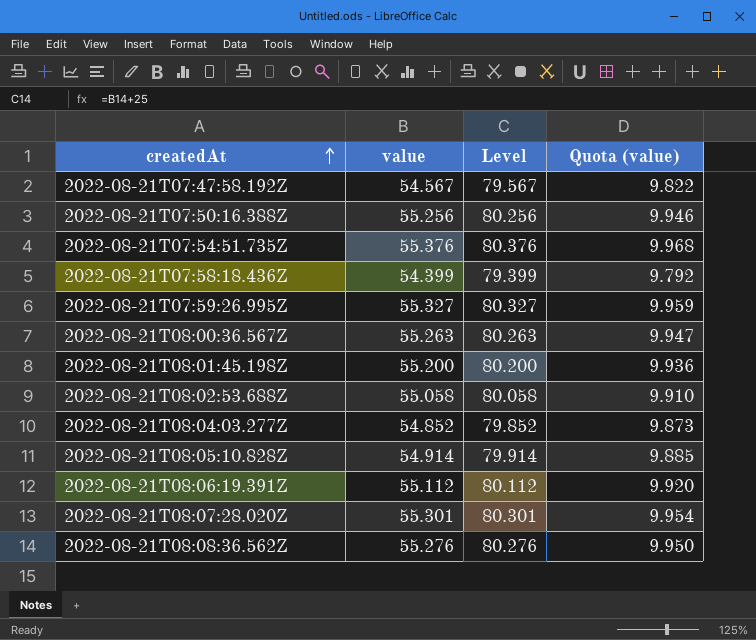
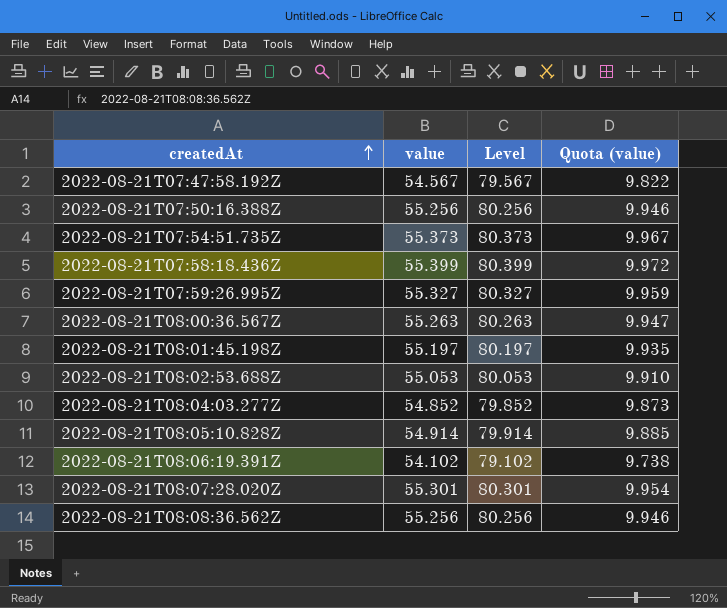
2022-08-21T07:54:51.735Z | value: 55.376 -> 55.373
2022-08-21T07:54:51.735Z | Level: 80.376 -> 80.373
2022-08-21T07:54:51.735Z | Quota (value): 9.968 -> 9.967
2022-08-21T07:58:18.436Z | value: 54.399 -> 55.399
2022-08-21T07:58:18.436Z | Level: 79.399 -> 80.399
2022-08-21T07:58:18.436Z | Quota (value): 9.792 -> 9.972
2022-08-21T08:01:45.198Z | value: 55.200 -> 55.197
2022-08-21T08:01:45.198Z | Level: 80.200 -> 80.197
2022-08-21T08:01:45.198Z | Quota (value): 9.936 -> 9.935
2022-08-21T08:02:53.688Z | value: 55.058 -> 55.053
2022-08-21T08:02:53.688Z | Level: 80.058 -> 80.053
2022-08-21T08:06:19.391Z | value: 55.112 -> 54.102
2022-08-21T08:06:19.391Z | Level: 80.112 -> 79.102
2022-08-21T08:06:19.391Z | Quota (value): 9.920 -> 9.738
2022-08-21T08:08:36.562Z | value: 55.276 -> 55.256
2022-08-21T08:08:36.562Z | Level: 80.276 -> 80.256
2022-08-21T08:08:36.562Z | Quota (value): 9.950 -> 9.946

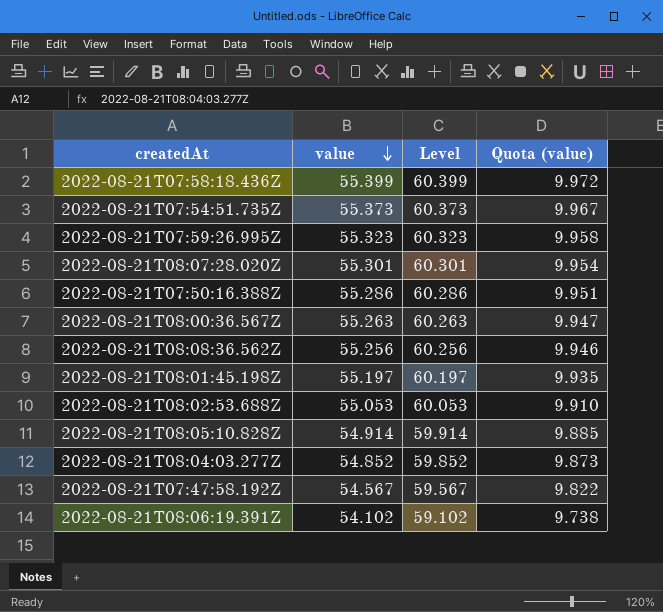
row order: createdAt ascending -> value descending
column Level | formula: [value] + 25 -> [value] + 5
2022-08-21T07:59:26.995Z | value: 55.327 -> 55.323
2022-08-21T07:59:26.995Z | Quota (value): 9.959 -> 9.958
2022-08-21T07:50:16.388Z | value: 55.256 -> 55.286
2022-08-21T07:50:16.388Z | Quota (value): 9.946 -> 9.951

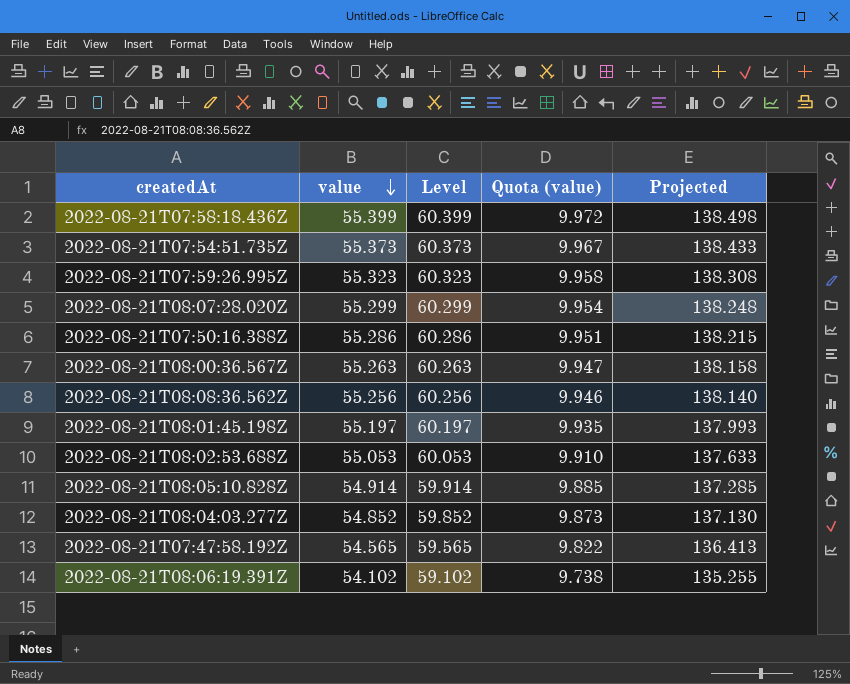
column Projected | formula: none -> [value] * 2.5
2022-08-21T08:07:28.020Z | value: 55.301 -> 55.299
2022-08-21T08:07:28.020Z | Level: 60.301 -> 60.299
2022-08-21T07:47:58.192Z | value: 54.567 -> 54.565
2022-08-21T07:47:58.192Z | Level: 59.567 -> 59.565

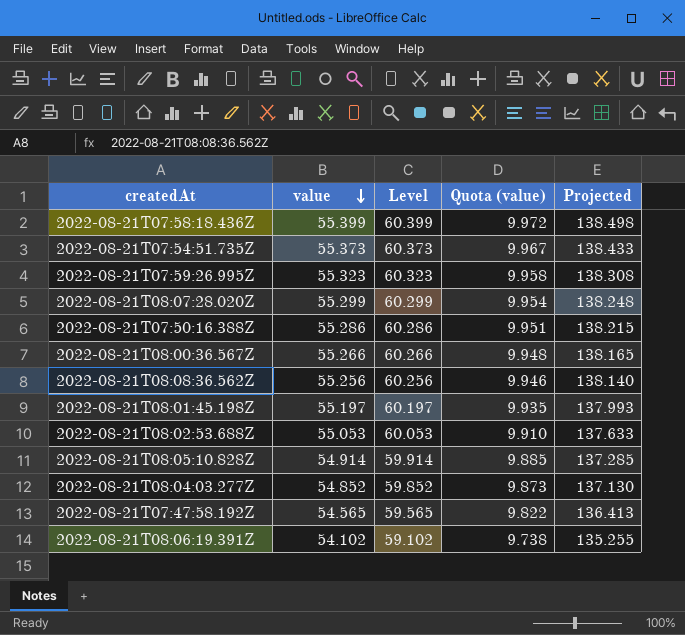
2022-08-21T08:00:36.567Z | value: 55.263 -> 55.266
2022-08-21T08:00:36.567Z | Level: 60.263 -> 60.266
2022-08-21T08:00:36.567Z | Quota (value): 9.947 -> 9.948
2022-08-21T08:00:36.567Z | Projected: 138.158 -> 138.165

